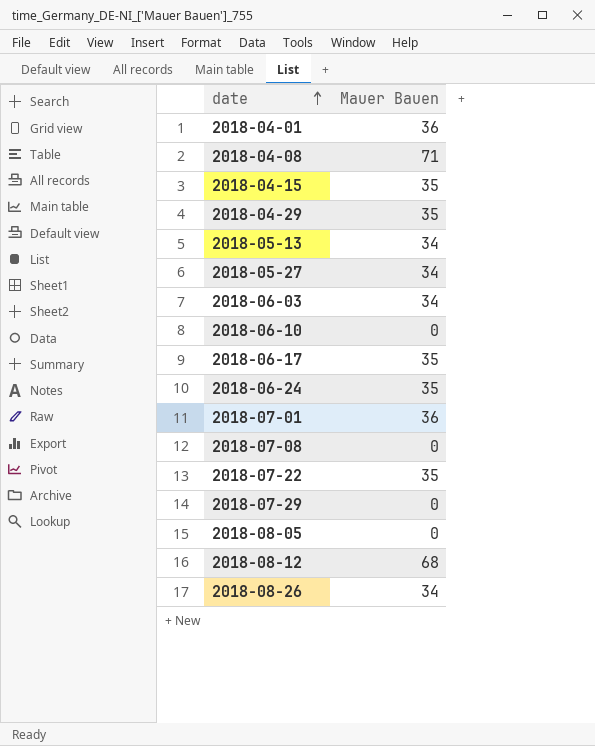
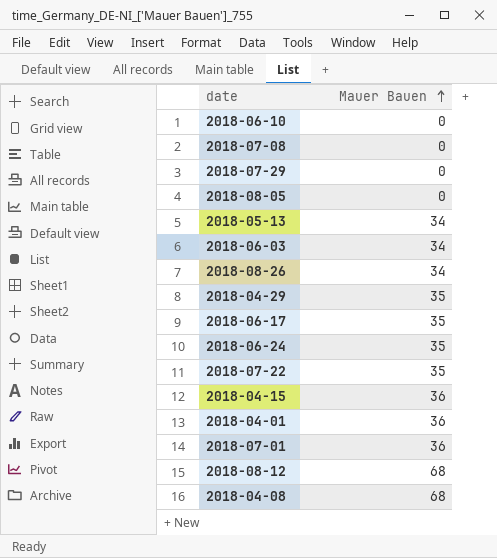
row order: date ascending -> Mauer Bauen ascending
row 2018-05-27: 34 -> none
2018-04-15 | Mauer Bauen: 35 -> 36
2018-04-08 | Mauer Bauen: 71 -> 68

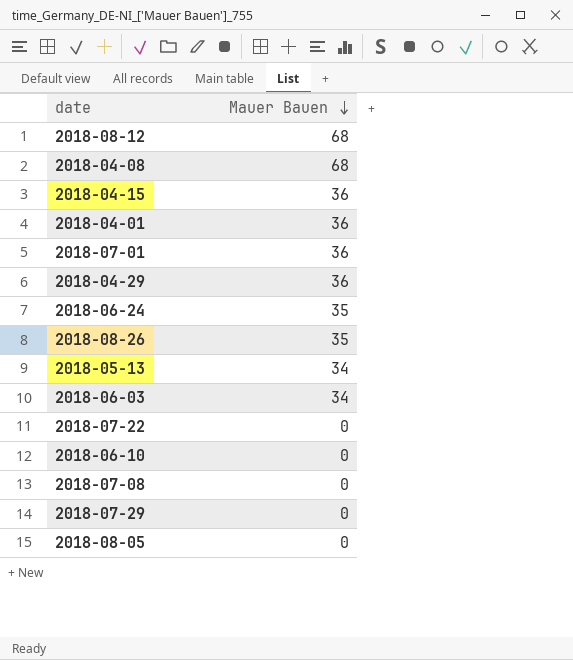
row order: Mauer Bauen ascending -> Mauer Bauen descending
row 2018-06-17: 35 -> none
2018-04-29 | Mauer Bauen: 35 -> 36
2018-08-26 | Mauer Bauen: 34 -> 35
2018-07-22 | Mauer Bauen: 35 -> 0

